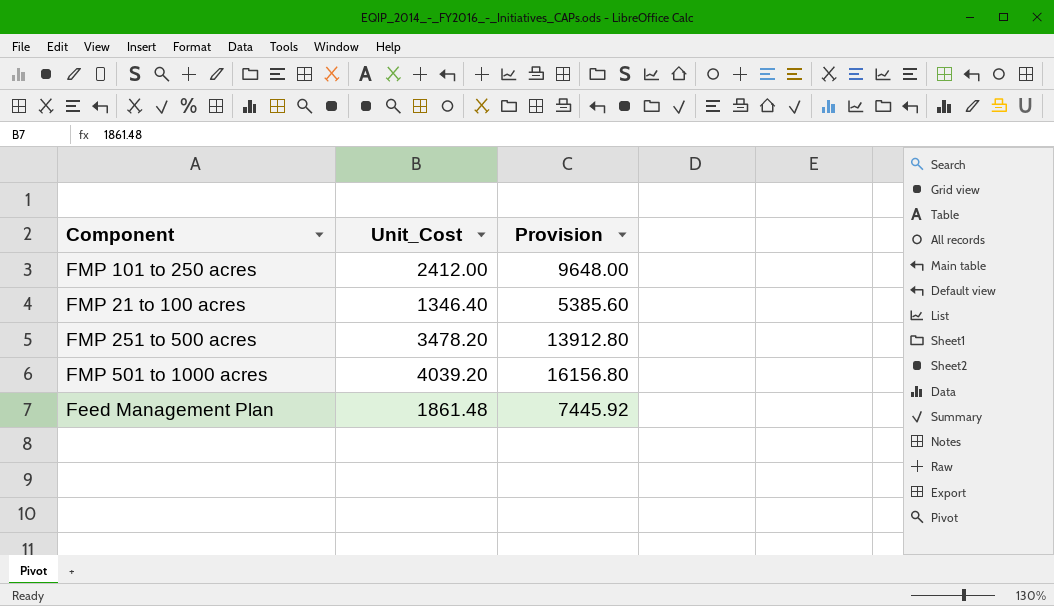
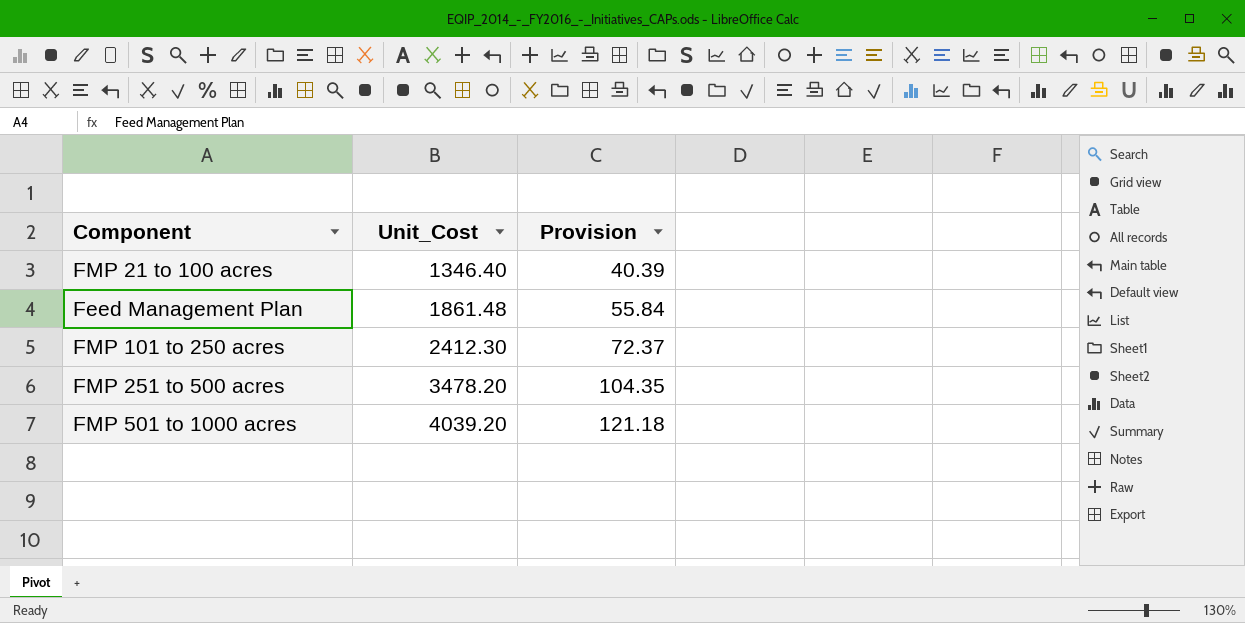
row order: none -> Unit_Cost ascending
column Provision | formula: [Unit_Cost] * 4 -> [Unit_Cost] * 0.03
FMP 101 to 250 acres | Unit_Cost: 2412.00 -> 2412.30

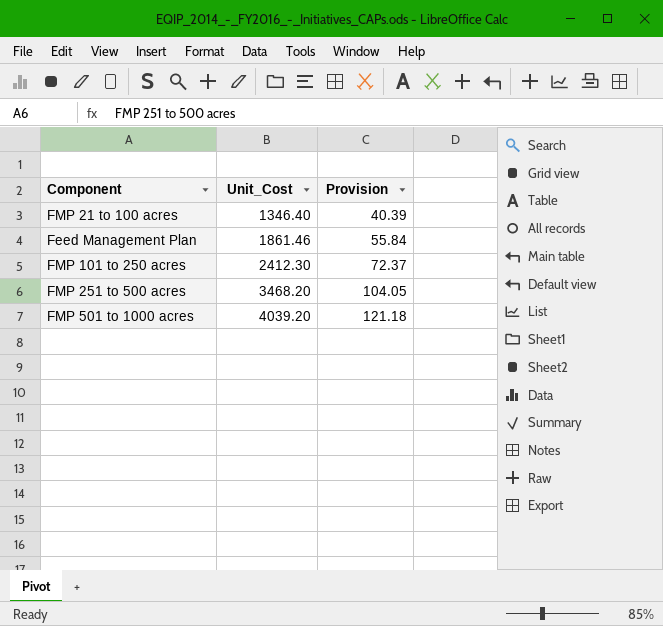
Feed Management Plan | Unit_Cost: 1861.48 -> 1861.46
FMP 251 to 500 acres | Unit_Cost: 3478.20 -> 3468.20
FMP 251 to 500 acres | Provision: 104.35 -> 104.05

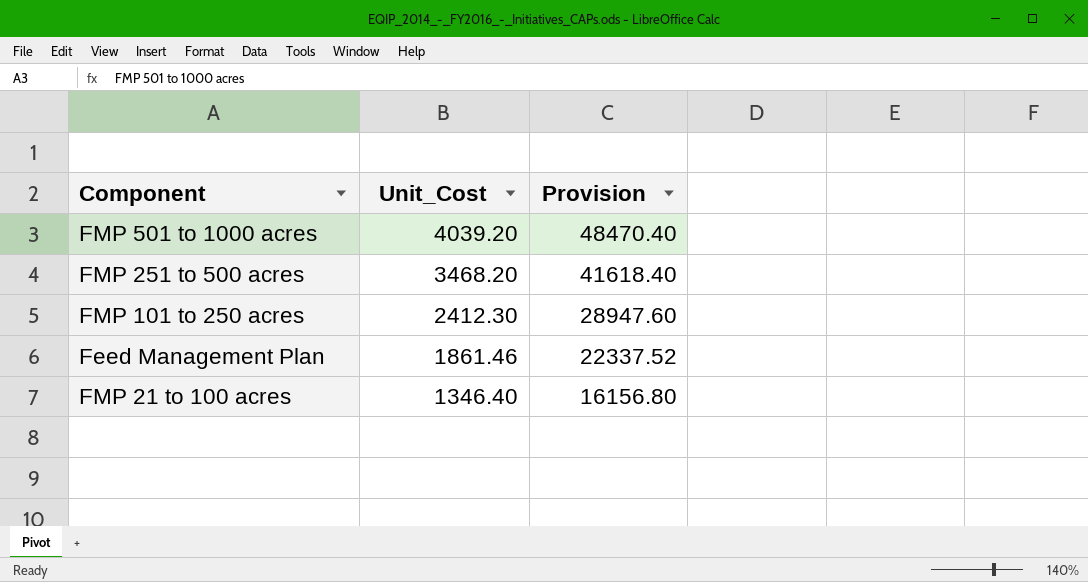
row order: Unit_Cost ascending -> Unit_Cost descending
column Provision | formula: [Unit_Cost] * 0.03 -> [Unit_Cost] * 12

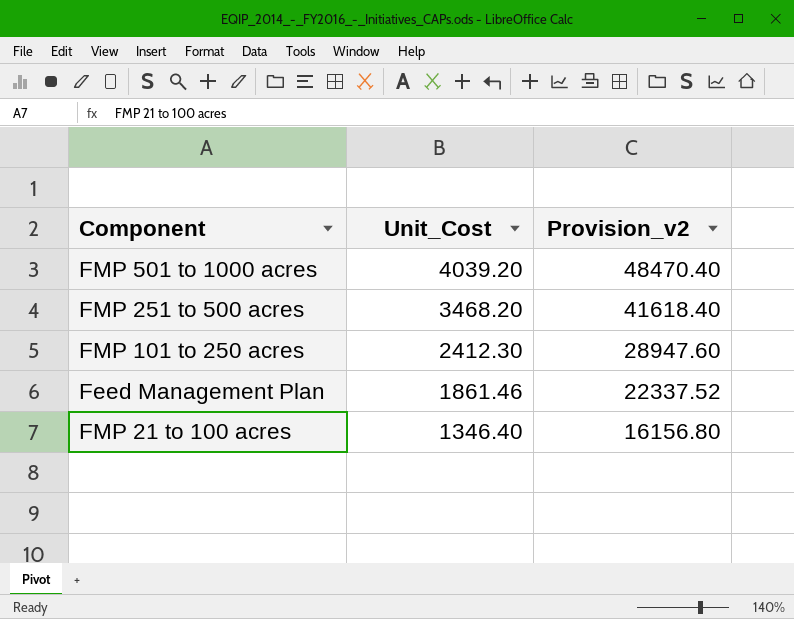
column name: Provision -> Provision_v2

